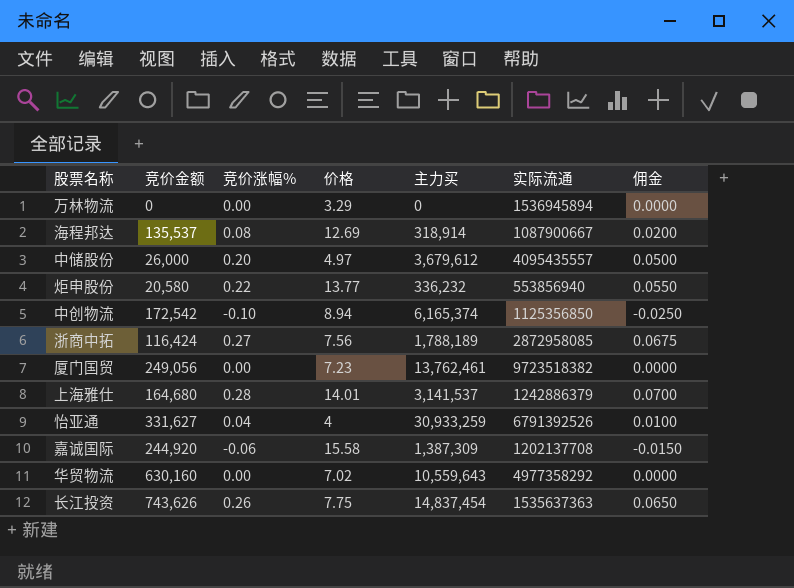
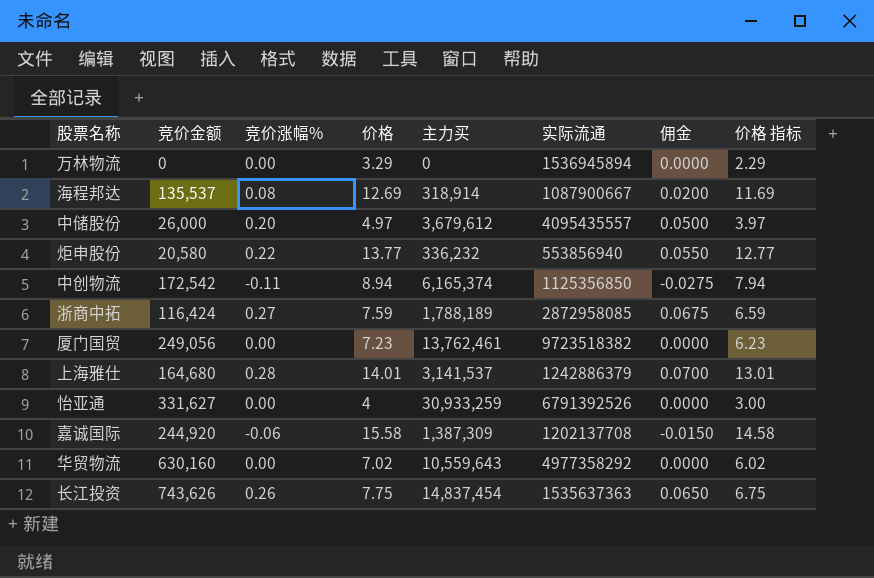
column 价格 指标 | formula: none -> [价格] - 1
中创物流 | 竞价涨幅%: -0.10 -> -0.11
中创物流 | 佣金: -0.0250 -> -0.0275
浙商中拓 | 价格: 7.56 -> 7.59
怡亚通 | 竞价涨幅%: 0.04 -> 0.00
怡亚通 | 佣金: 0.0100 -> 0.0000

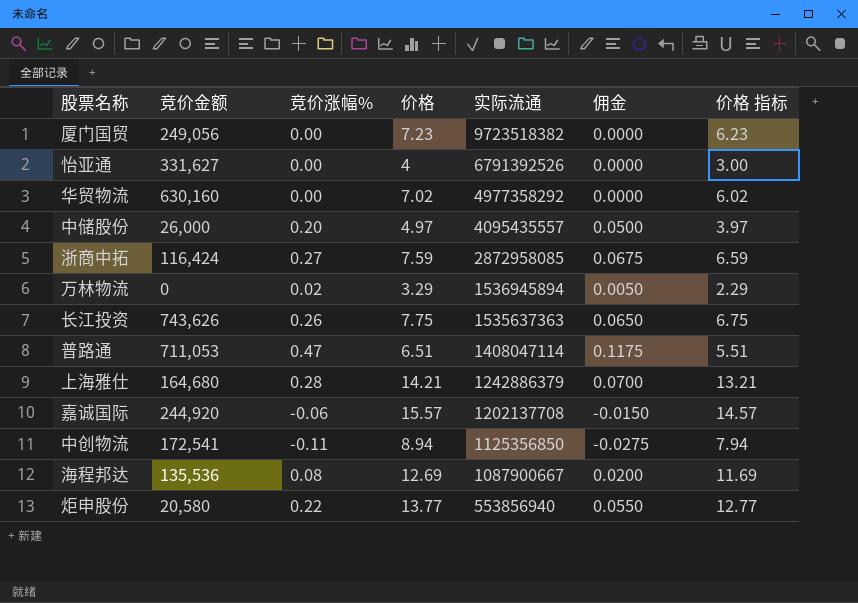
row order: none -> 实际流通 descending
column 主力买 | position: 5 -> none
万林物流 | 竞价涨幅%: 0.00 -> 0.02
万林物流 | 佣金: 0.0000 -> 0.0050
row 普路通: none -> 711,053 | 0.47 | 6.51 | 1408047114 | 0.1175 | 5.51
上海雅仕 | 价格: 14.01 -> 14.21
上海雅仕 | 价格 指标: 13.01 -> 13.21
嘉诚国际 | 价格: 15.58 -> 15.57
嘉诚国际 | 价格 指标: 14.58 -> 14.57
中创物流 | 竞价金额: 172,542 -> 172,541
海程邦达 | 竞价金额: 135,537 -> 135,536

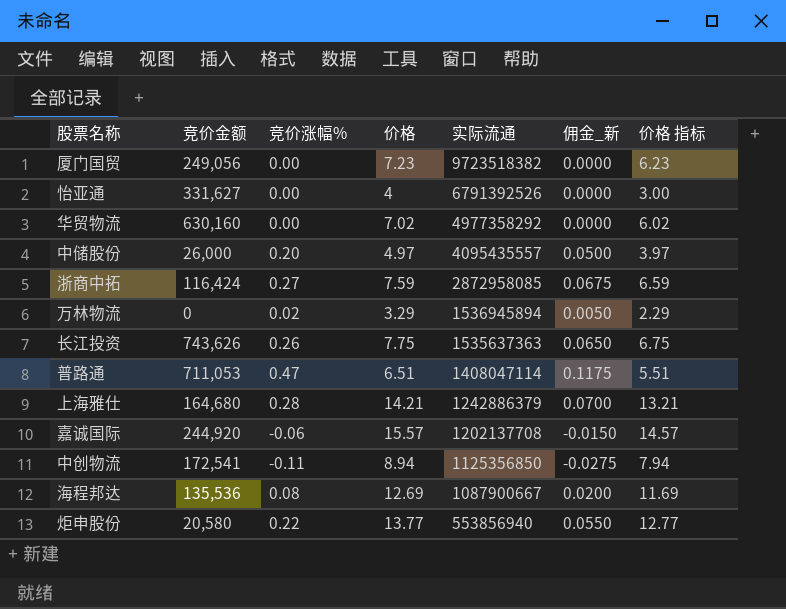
column name: 佣金 -> 佣金_新

